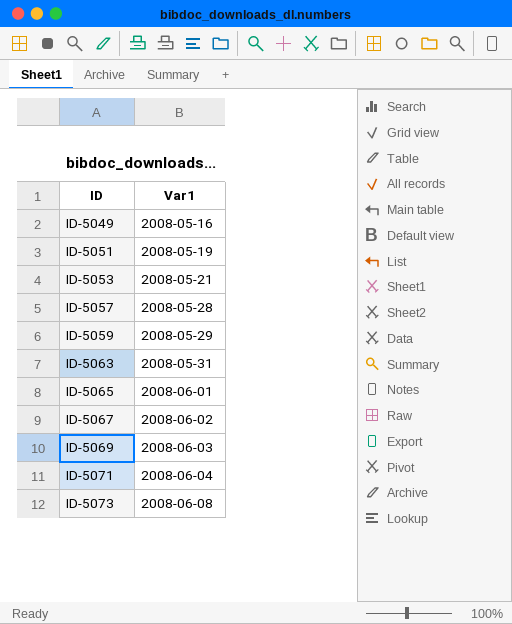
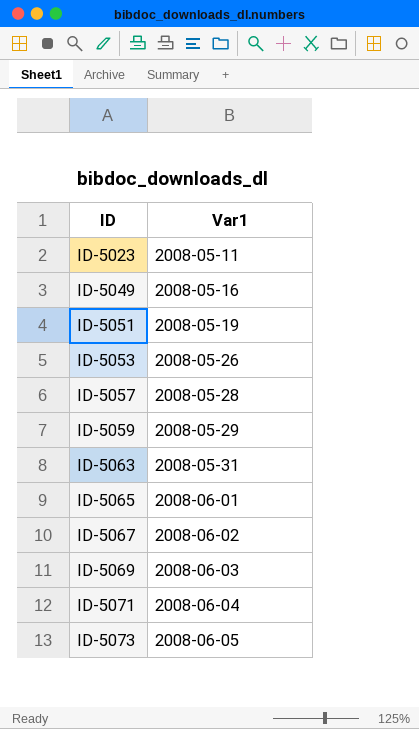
row ID-5023: none -> 2008-05-11
ID-5053 | Var1: 2008-05-21 -> 2008-05-26
ID-5073 | Var1: 2008-06-08 -> 2008-06-05

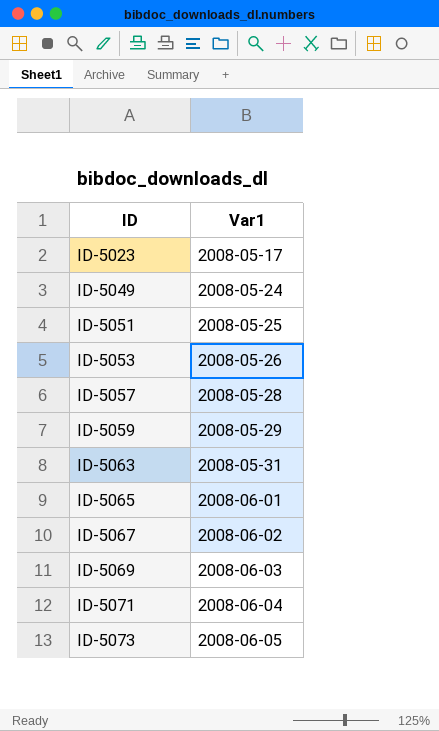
ID-5023 | Var1: 2008-05-11 -> 2008-05-17
ID-5049 | Var1: 2008-05-16 -> 2008-05-24
ID-5051 | Var1: 2008-05-19 -> 2008-05-25

